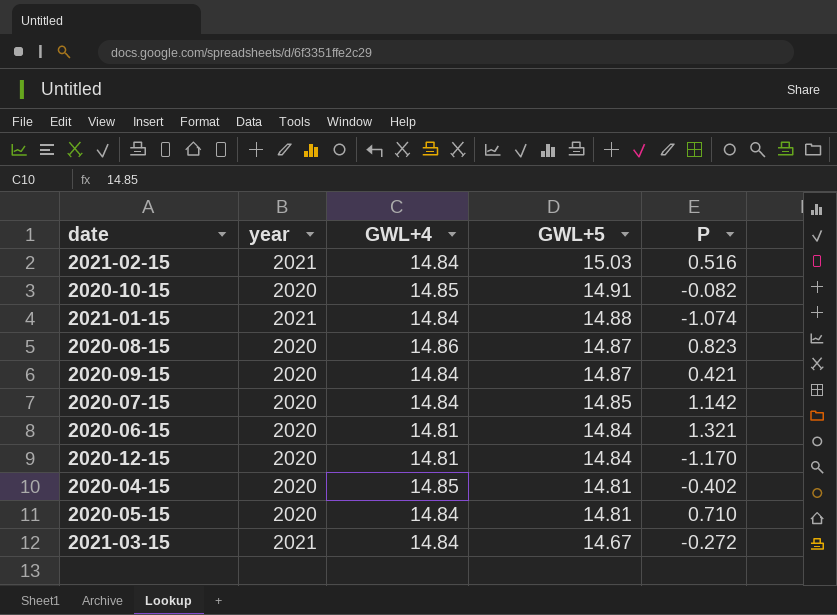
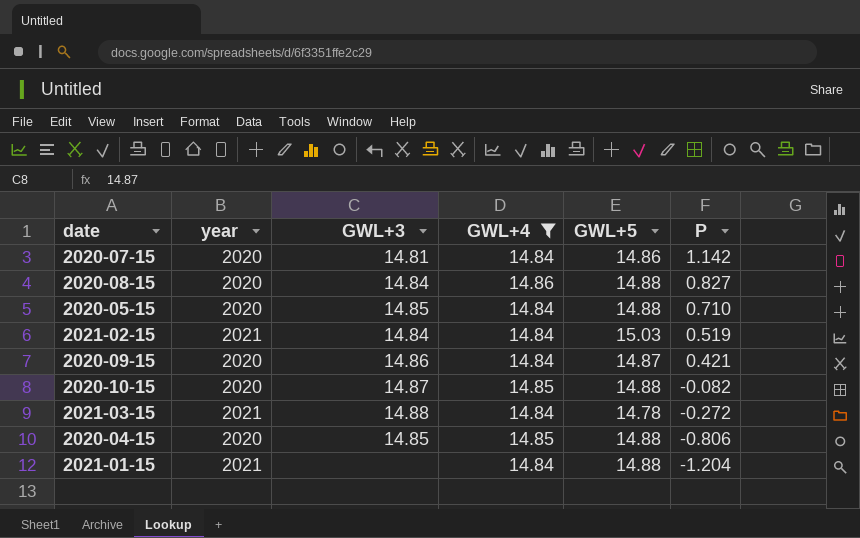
filter: none -> GWL+4 != 14.81
row order: GWL+5 descending -> P descending
column GWL+3 | position: none -> 3
2020-07-15 | GWL+5: 14.85 -> 14.86
2020-08-15 | GWL+5: 14.87 -> 14.88
2020-08-15 | P: 0.823 -> 0.827
2020-05-15 | GWL+5: 14.81 -> 14.88
2021-02-15 | P: 0.516 -> 0.519
2020-10-15 | GWL+5: 14.91 -> 14.88
2021-03-15 | GWL+5: 14.67 -> 14.78
2020-04-15 | GWL+5: 14.81 -> 14.88
2020-04-15 | P: -0.402 -> -0.806
2021-01-15 | P: -1.074 -> -1.204

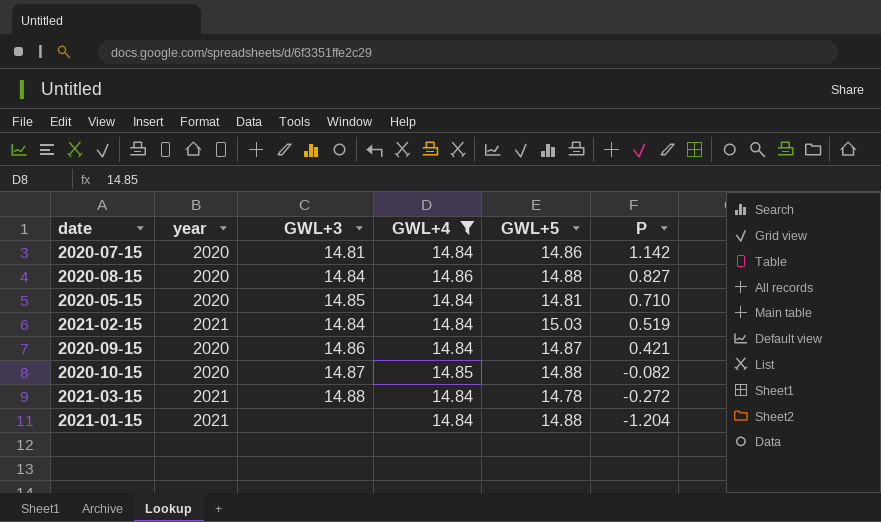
row 2020-04-15: 2020 | 14.85 | 14.85 | 14.88 | -0.806 -> none
2020-05-15 | GWL+5: 14.88 -> 14.81

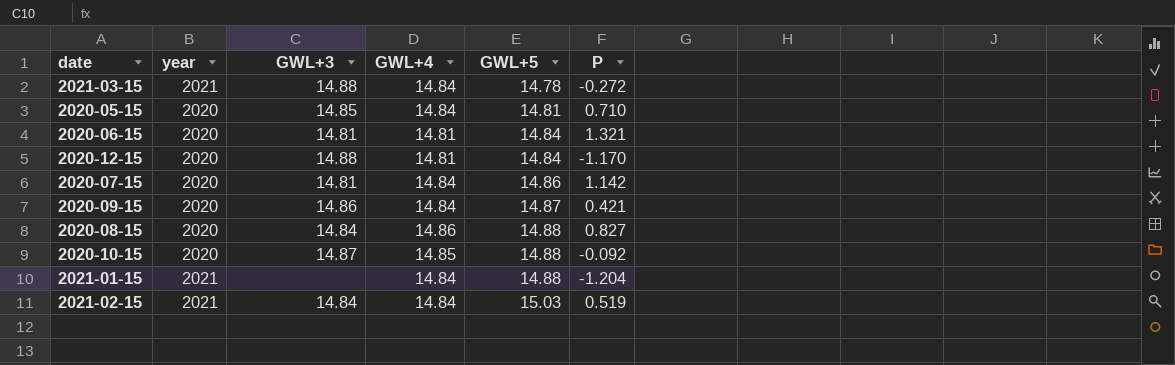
filter: GWL+4 != 14.81 -> none
row order: P descending -> GWL+5 ascending
2020-10-15 | P: -0.082 -> -0.092

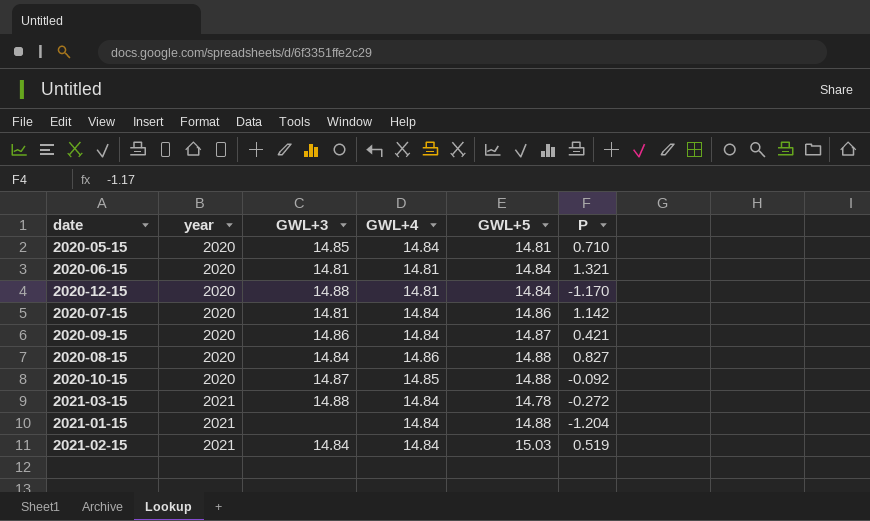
row order: GWL+5 ascending -> year ascending

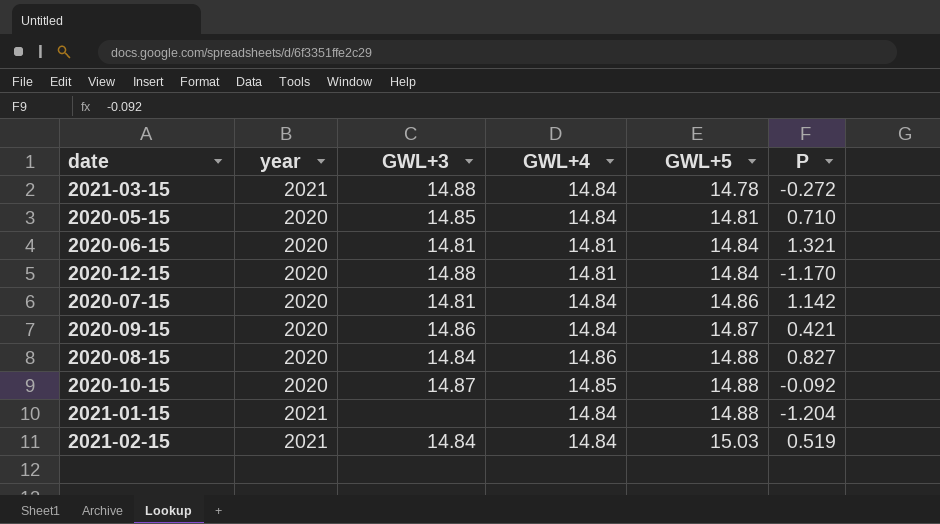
row order: year ascending -> GWL+5 ascending

